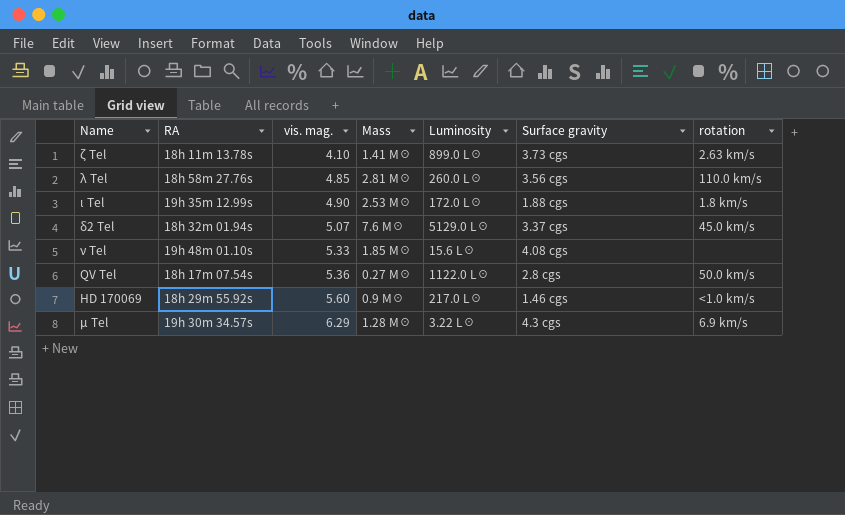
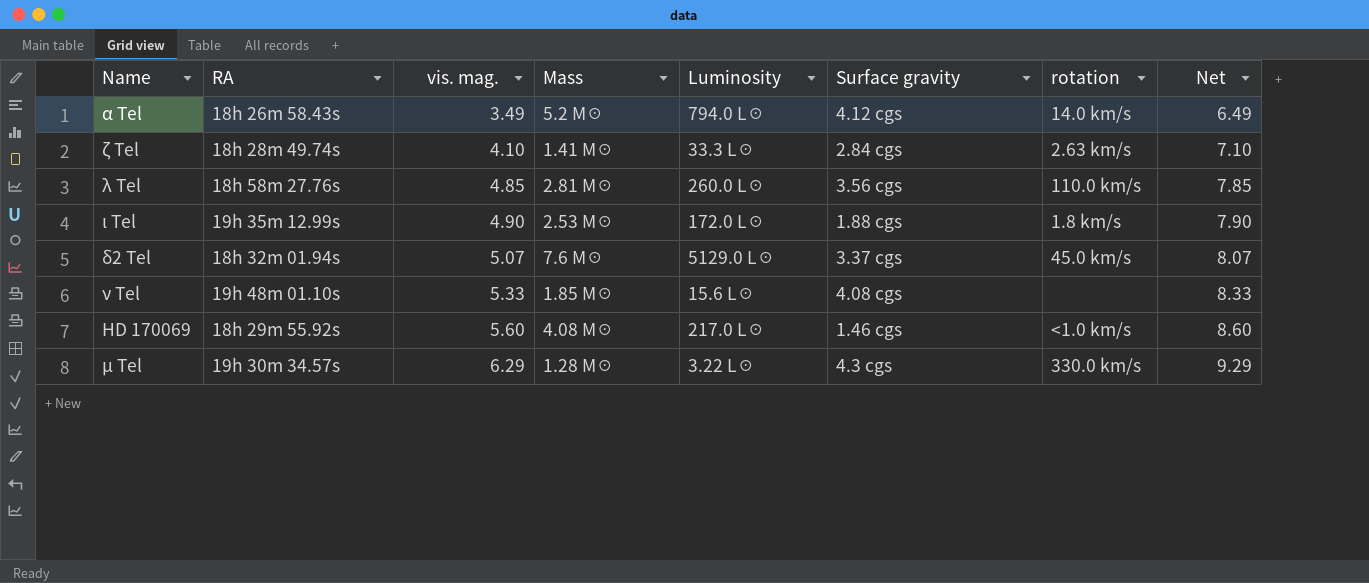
column Net | formula: none -> [vis. mag.] + 3
row QV Tel: 18h 17m 07.54s | 5.36 | 0.27 M☉ | 1122.0 L☉ | 2.8 cgs | 50.0 km/s -> none
row α Tel: none -> 18h 26m 58.43s | 3.49 | 5.2 M☉ | 794.0 L☉ | 4.12 cgs | 14.0 km/s | 6.49
ζ Tel | RA: 18h 11m 13.78s -> 18h 28m 49.74s
ζ Tel | Luminosity: 899.0 L☉ -> 33.3 L☉
ζ Tel | Surface gravity: 3.73 cgs -> 2.84 cgs
HD 170069 | Mass: 0.9 M☉ -> 4.08 M☉
μ Tel | rotation: 6.9 km/s -> 330.0 km/s

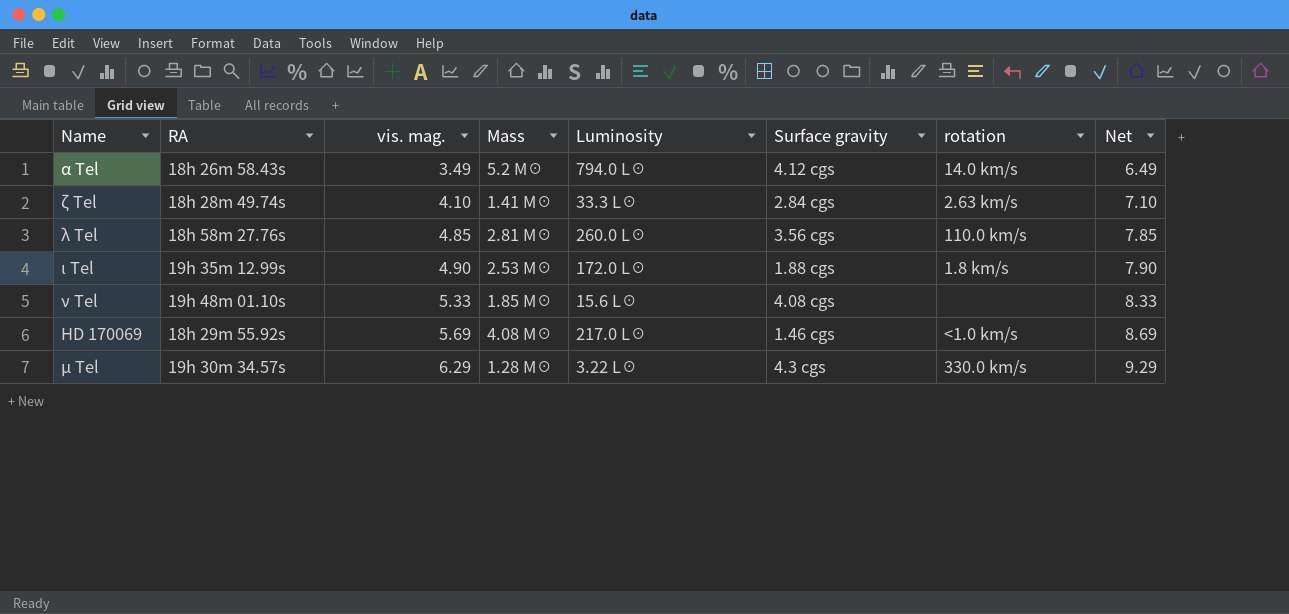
row δ2 Tel: 18h 32m 01.94s | 5.07 | 7.6 M☉ | 5129.0 L☉ | 3.37 cgs | 45.0 km/s | 8.07 -> none
HD 170069 | vis. mag.: 5.60 -> 5.69
HD 170069 | Net: 8.60 -> 8.69

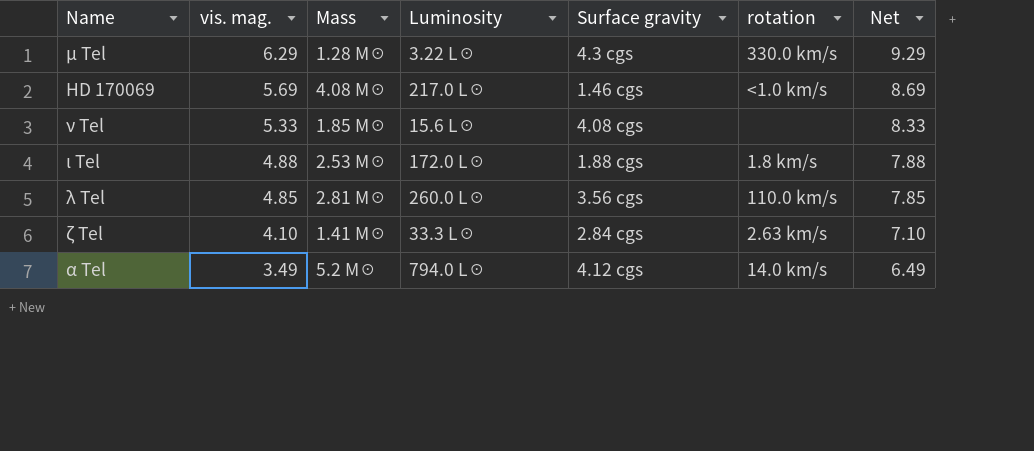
row order: vis. mag. ascending -> vis. mag. descending
column RA | position: 2 -> none
ι Tel | vis. mag.: 4.90 -> 4.88
ι Tel | Net: 7.90 -> 7.88

